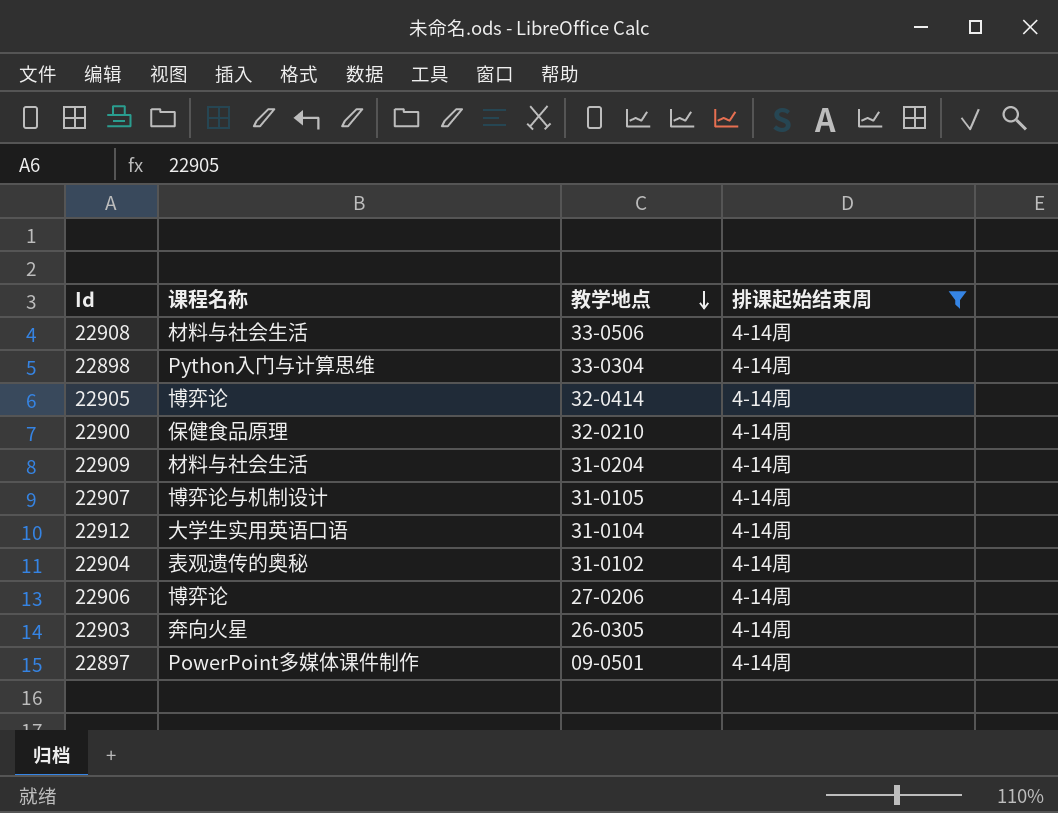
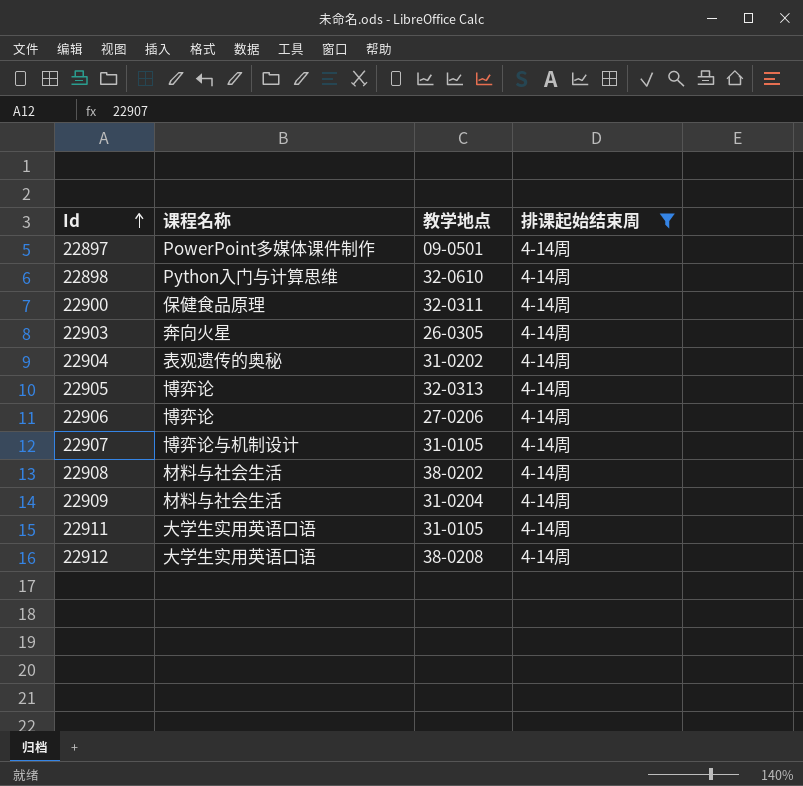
row order: 教学地点 descending -> Id ascending
22898 | 教学地点: 33-0304 -> 32-0610
22900 | 教学地点: 32-0210 -> 32-0311
22904 | 教学地点: 31-0102 -> 31-0202
22905 | 教学地点: 32-0414 -> 32-0313
22908 | 教学地点: 33-0506 -> 38-0202
row 22911: none -> 大学生实用英语口语 | 31-0105 | 4-14周
22912 | 教学地点: 31-0104 -> 38-0208

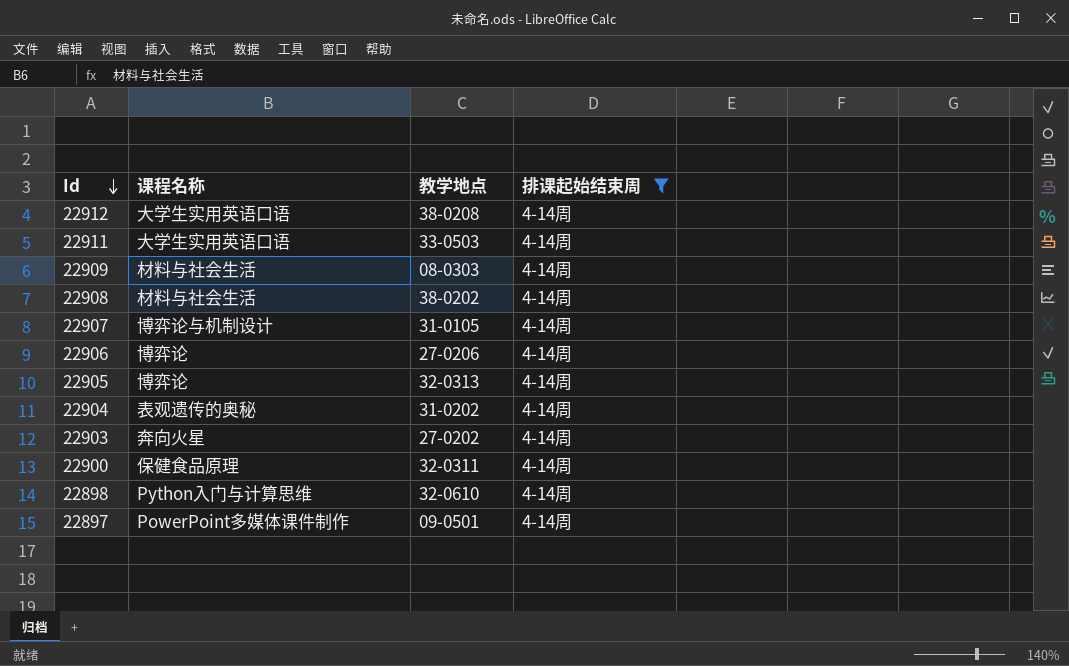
row order: Id ascending -> Id descending
22911 | 教学地点: 31-0105 -> 33-0503
22909 | 教学地点: 31-0204 -> 08-0303
22903 | 教学地点: 26-0305 -> 27-0202

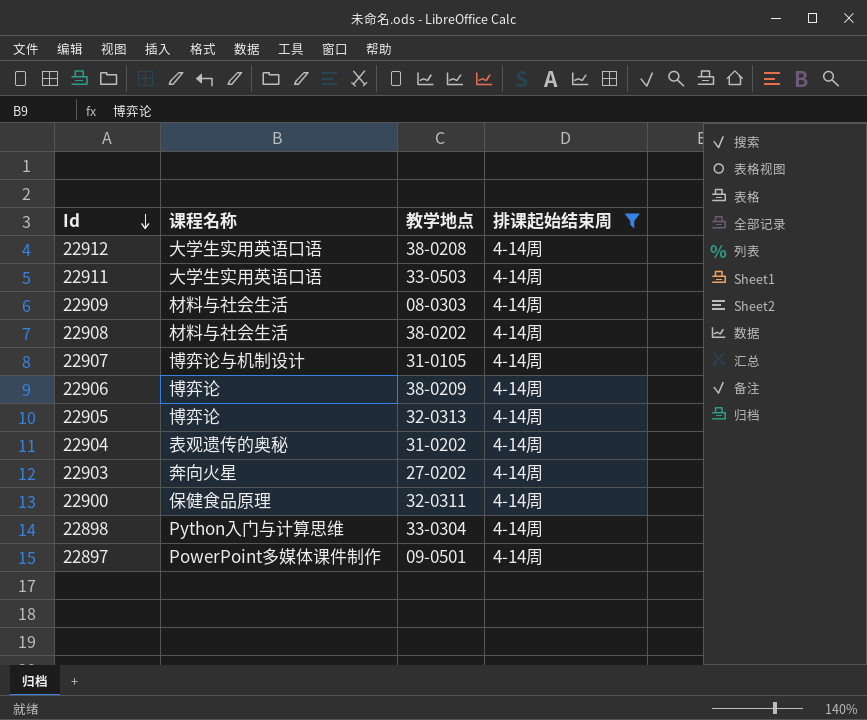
22906 | 教学地点: 27-0206 -> 38-0209
22898 | 教学地点: 32-0610 -> 33-0304

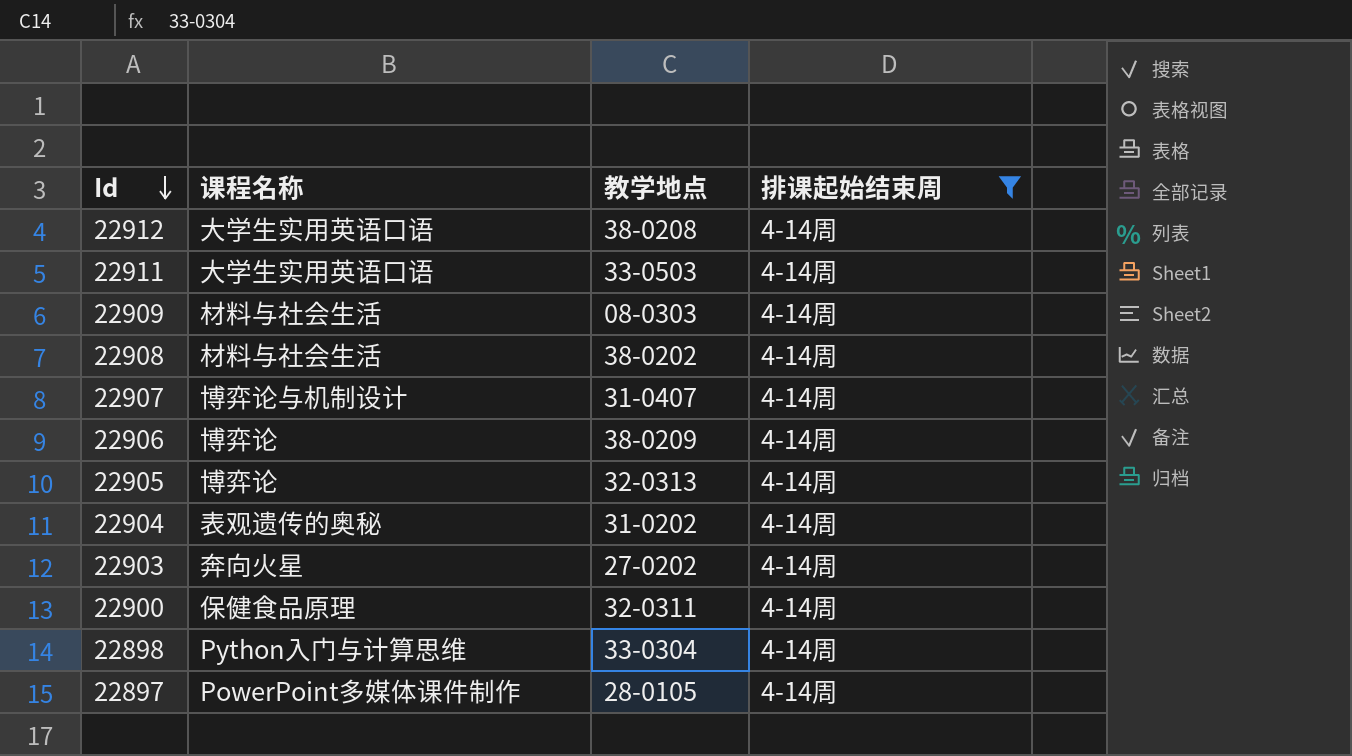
22907 | 教学地点: 31-0105 -> 31-0407
22897 | 教学地点: 09-0501 -> 28-0105

